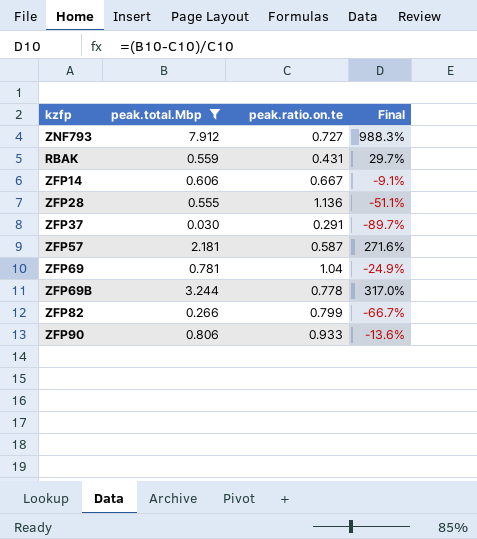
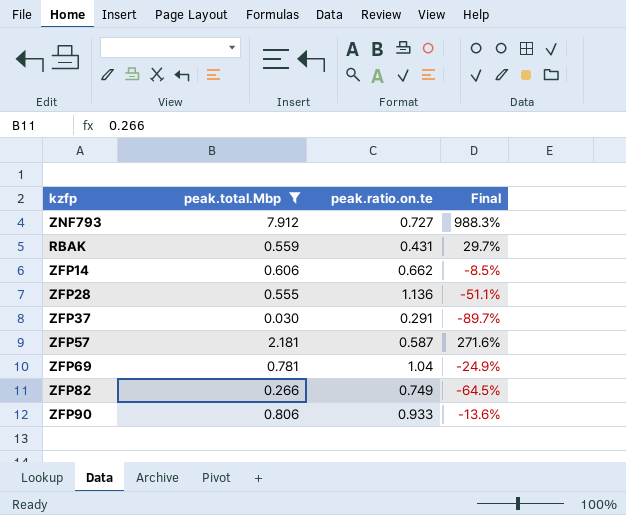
row ZFP69B: 3.244 | 0.778 | 317.0% -> none
ZFP14 | peak.ratio.on.te: 0.667 -> 0.662
ZFP14 | Final: -9.1% -> -8.5%
ZFP82 | peak.ratio.on.te: 0.799 -> 0.749
ZFP82 | Final: -66.7% -> -64.5%

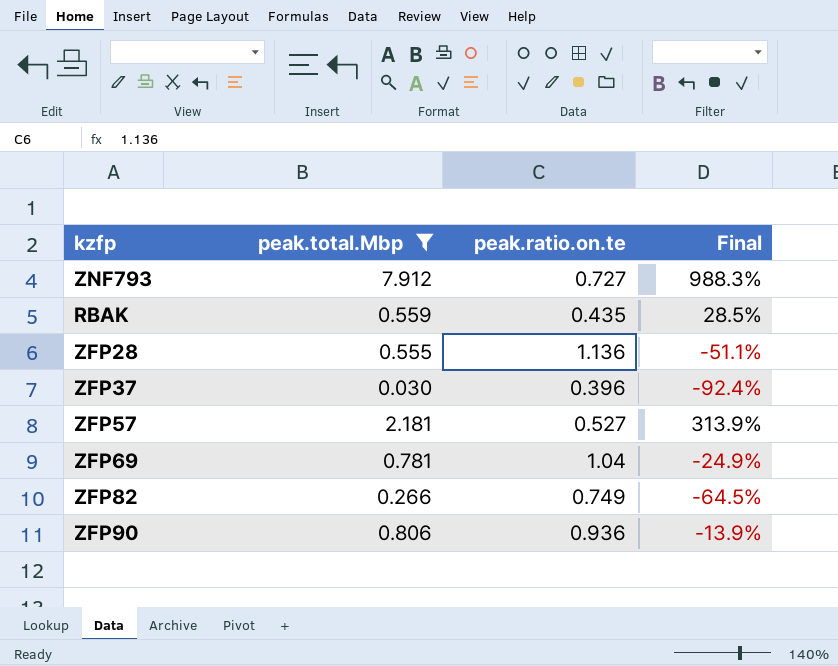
row ZFP14: 0.606 | 0.662 | -8.5% -> none
RBAK | peak.ratio.on.te: 0.431 -> 0.435
RBAK | Final: 29.7% -> 28.5%
ZFP37 | peak.ratio.on.te: 0.291 -> 0.396
ZFP37 | Final: -89.7% -> -92.4%
ZFP57 | peak.ratio.on.te: 0.587 -> 0.527
ZFP57 | Final: 271.6% -> 313.9%
ZFP90 | peak.ratio.on.te: 0.933 -> 0.936
ZFP90 | Final: -13.6% -> -13.9%

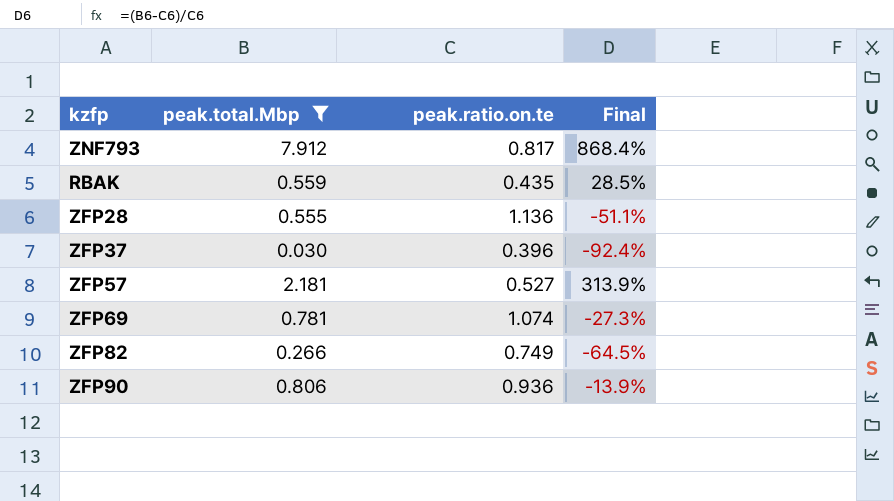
ZNF793 | peak.ratio.on.te: 0.727 -> 0.817
ZNF793 | Final: 988.3% -> 868.4%
ZFP69 | peak.ratio.on.te: 1.04 -> 1.074
ZFP69 | Final: -24.9% -> -27.3%

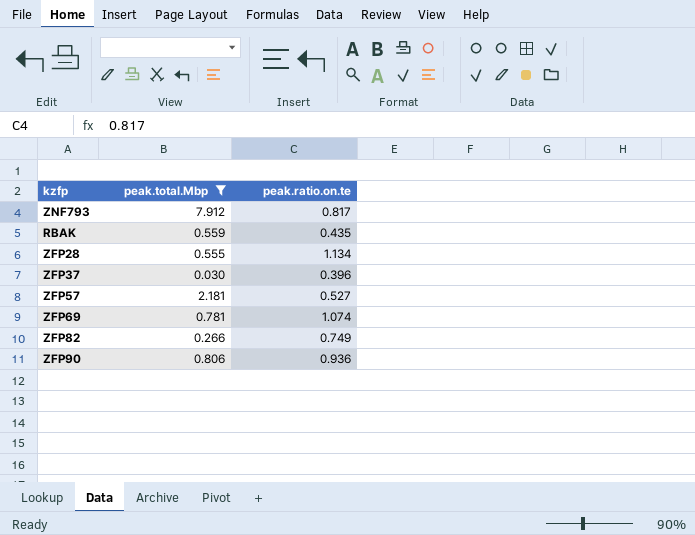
column Final | formula: ([peak.total.Mbp] - [peak.ratio.on.te]) / [peak.ratio.on.te] -> none
ZFP28 | peak.ratio.on.te: 1.136 -> 1.134

